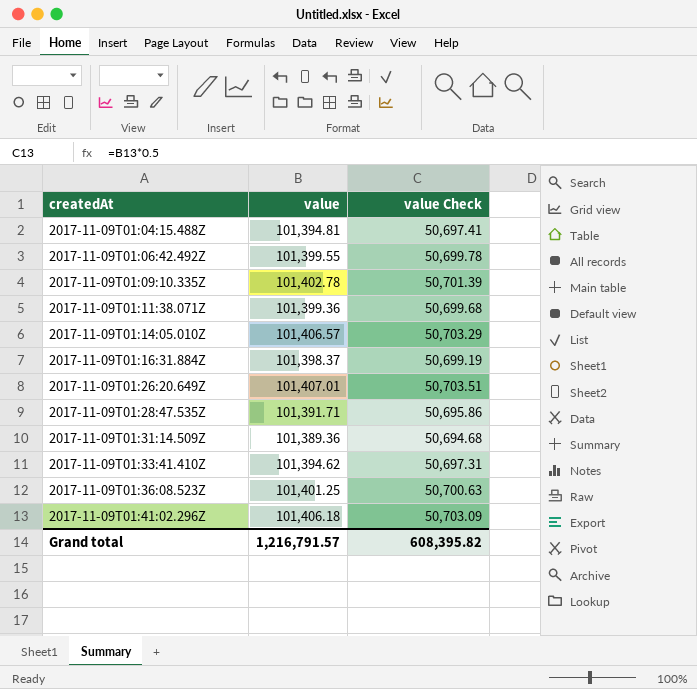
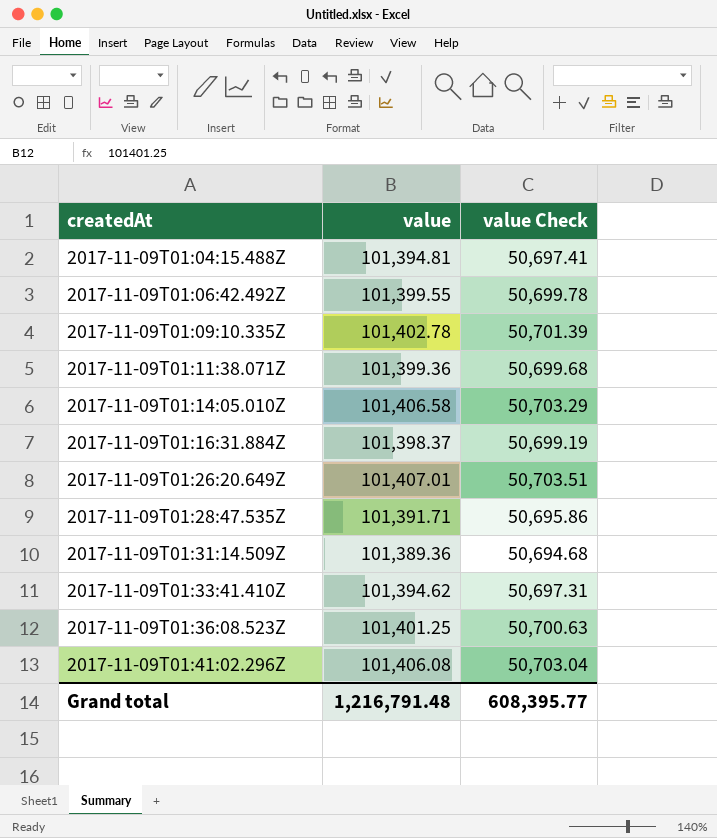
2017-11-09T01:14:05.010Z | value: 101,406.57 -> 101,406.58
2017-11-09T01:41:02.296Z | value: 101,406.18 -> 101,406.08
2017-11-09T01:41:02.296Z | value Check: 50,703.09 -> 50,703.04
Grand total | value: 1,216,791.57 -> 1,216,791.48
Grand total | value Check: 608,395.82 -> 608,395.77

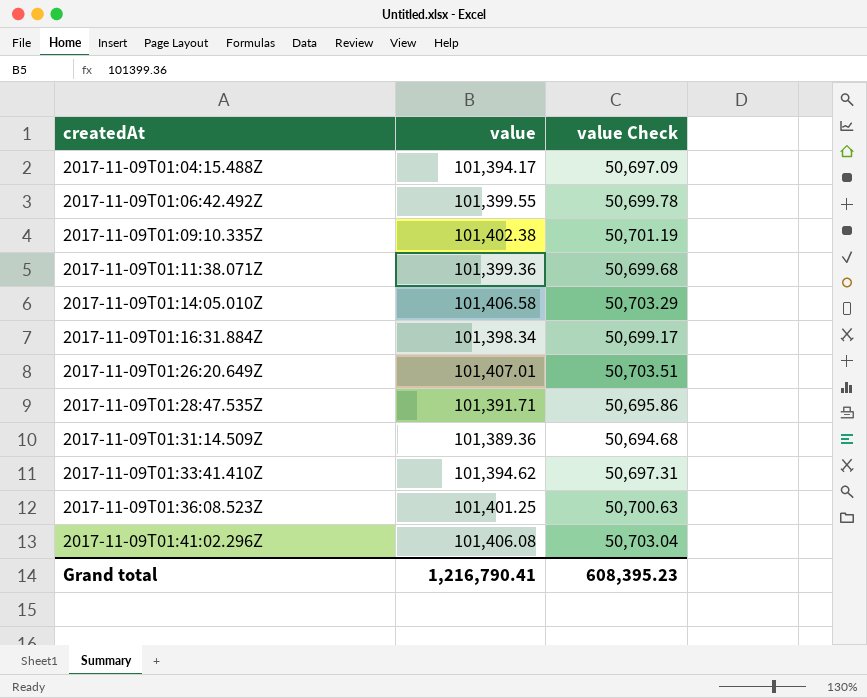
2017-11-09T01:04:15.488Z | value: 101,394.81 -> 101,394.17
2017-11-09T01:04:15.488Z | value Check: 50,697.41 -> 50,697.09
2017-11-09T01:09:10.335Z | value: 101,402.78 -> 101,402.38
2017-11-09T01:09:10.335Z | value Check: 50,701.39 -> 50,701.19
2017-11-09T01:16:31.884Z | value: 101,398.37 -> 101,398.34
2017-11-09T01:16:31.884Z | value Check: 50,699.19 -> 50,699.17
Grand total | value: 1,216,791.48 -> 1,216,790.41
Grand total | value Check: 608,395.77 -> 608,395.23

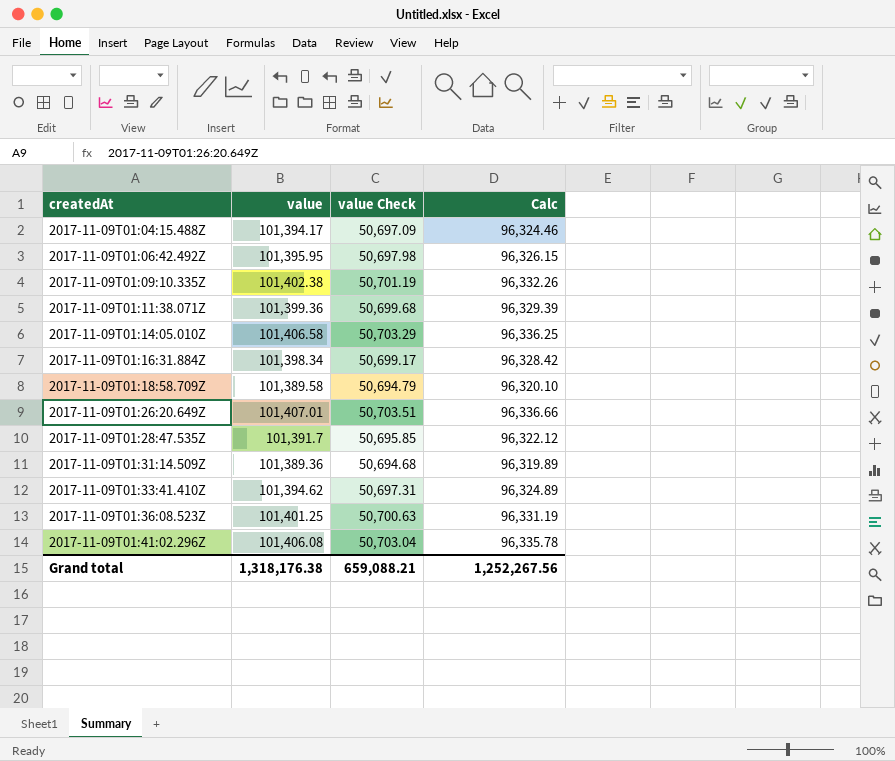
column Calc | formula: none -> [value] * 0.95
2017-11-09T01:06:42.492Z | value: 101,399.55 -> 101,395.95
2017-11-09T01:06:42.492Z | value Check: 50,699.78 -> 50,697.98
row 2017-11-09T01:18:58.709Z: none -> 101,389.58 | 50,694.79 | 96,320.10
2017-11-09T01:28:47.535Z | value: 101,391.71 -> 101,391.7
2017-11-09T01:28:47.535Z | value Check: 50,695.86 -> 50,695.85
Grand total | value: 1,216,790.41 -> 1,318,176.38
Grand total | value Check: 608,395.23 -> 659,088.21

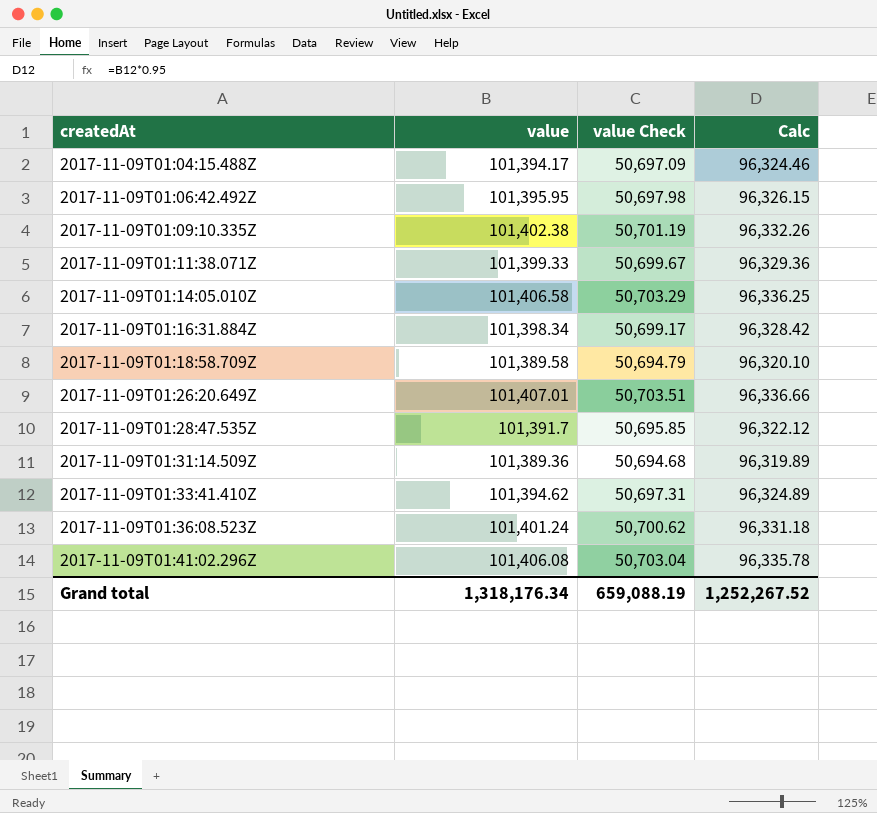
2017-11-09T01:11:38.071Z | value: 101,399.36 -> 101,399.33
2017-11-09T01:11:38.071Z | value Check: 50,699.68 -> 50,699.67
2017-11-09T01:11:38.071Z | Calc: 96,329.39 -> 96,329.36
2017-11-09T01:36:08.523Z | value: 101,401.25 -> 101,401.24
2017-11-09T01:36:08.523Z | value Check: 50,700.63 -> 50,700.62
2017-11-09T01:36:08.523Z | Calc: 96,331.19 -> 96,331.18
Grand total | value: 1,318,176.38 -> 1,318,176.34
Grand total | value Check: 659,088.21 -> 659,088.19
Grand total | Calc: 1,252,267.56 -> 1,252,267.52

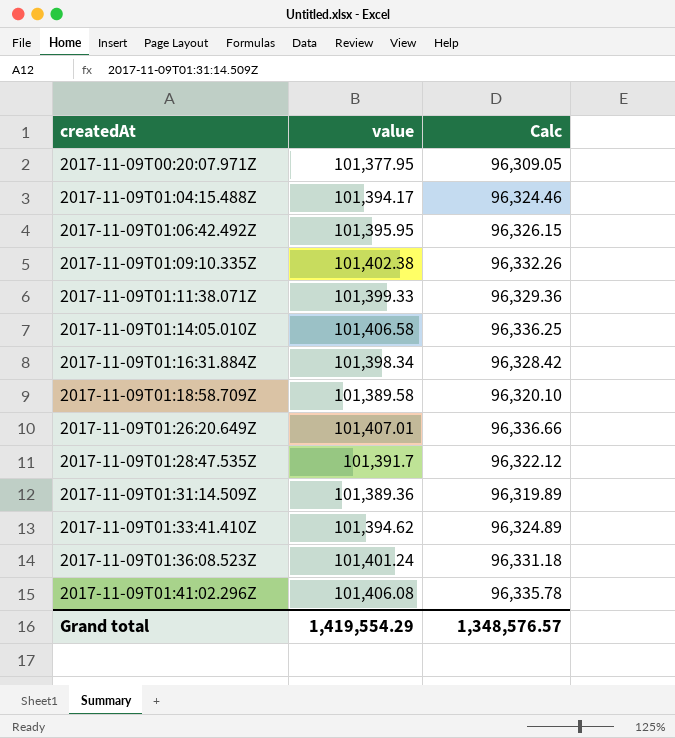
column value Check | formula: [value] * 0.5 -> none
row 2017-11-09T00:20:07.971Z: none -> 101,377.95 | 96,309.05
Grand total | value: 1,318,176.34 -> 1,419,554.29
Grand total | Calc: 1,252,267.52 -> 1,348,576.57

